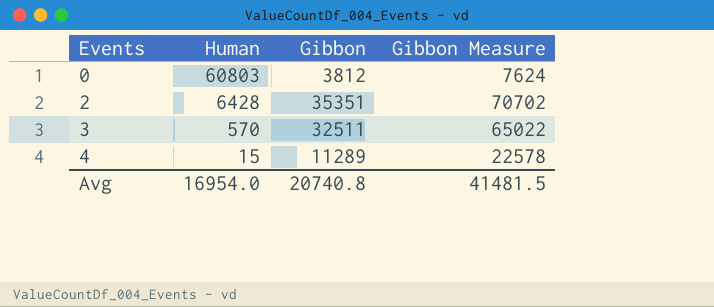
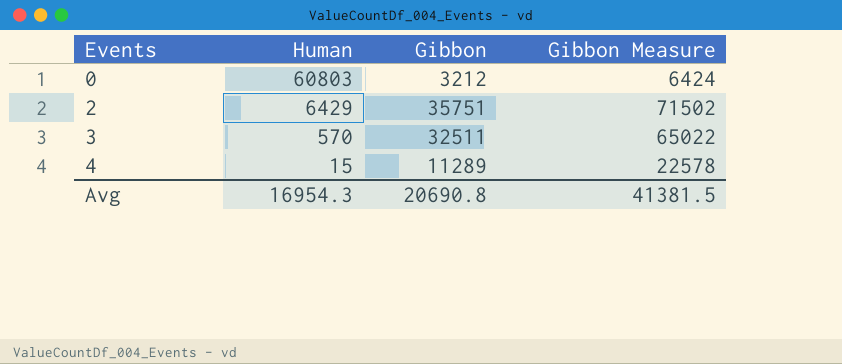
0 | Gibbon: 3812 -> 3212
0 | Gibbon Measure: 7624 -> 6424
2 | Human: 6428 -> 6429
2 | Gibbon: 35351 -> 35751
2 | Gibbon Measure: 70702 -> 71502
Avg | Human: 16954.0 -> 16954.3
Avg | Gibbon: 20740.8 -> 20690.8
Avg | Gibbon Measure: 41481.5 -> 41381.5

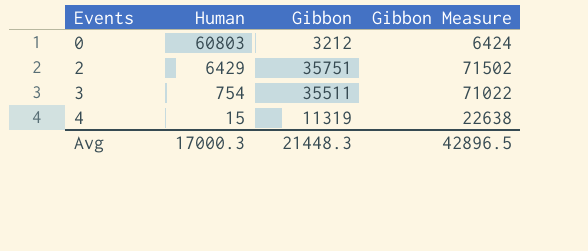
3 | Human: 570 -> 754
3 | Gibbon: 32511 -> 35511
3 | Gibbon Measure: 65022 -> 71022
4 | Gibbon: 11289 -> 11319
4 | Gibbon Measure: 22578 -> 22638
Avg | Human: 16954.3 -> 17000.3
Avg | Gibbon: 20690.8 -> 21448.3
Avg | Gibbon Measure: 41381.5 -> 42896.5

